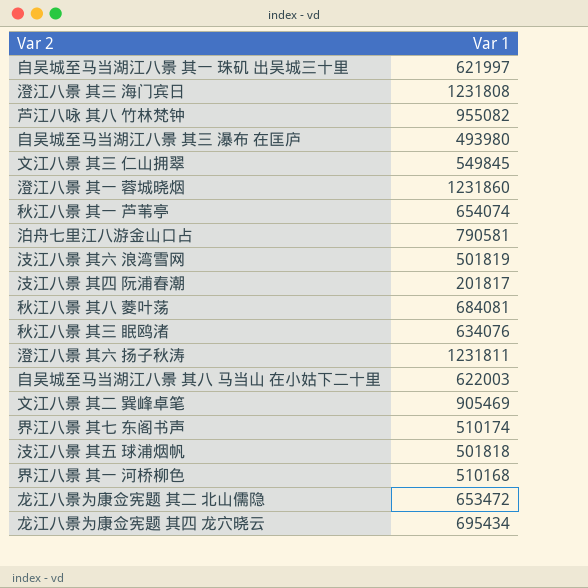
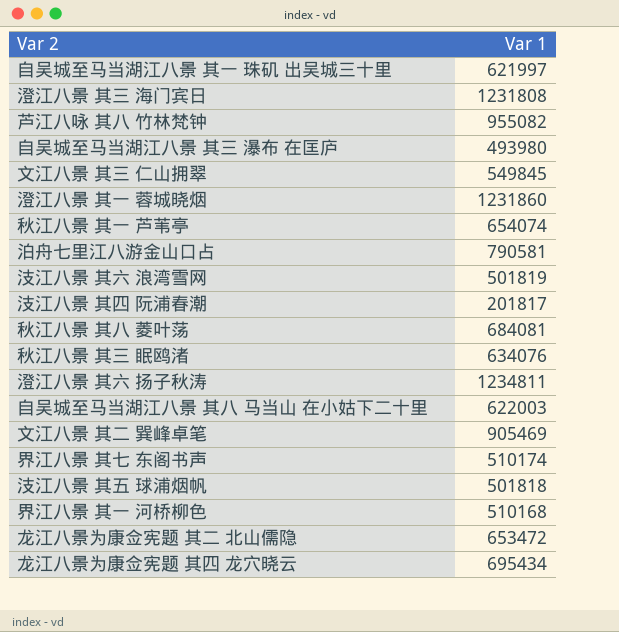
澄江八景 其六 扬子秋涛 | Var 1: 1231811 -> 1234811

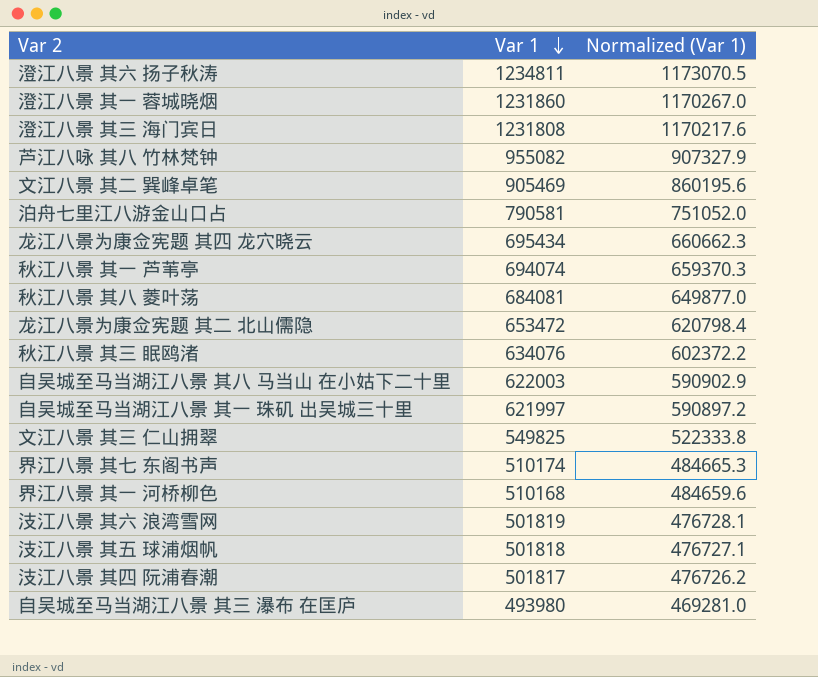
row order: none -> Var 1 descending
column Normalized (Var 1) | formula: none -> [Var 1] * 0.95
秋江八景 其一 芦苇亭 | Var 1: 654074 -> 694074
文江八景 其三 仁山拥翠 | Var 1: 549845 -> 549825
汥江八景 其四 阮浦春潮 | Var 1: 201817 -> 501817

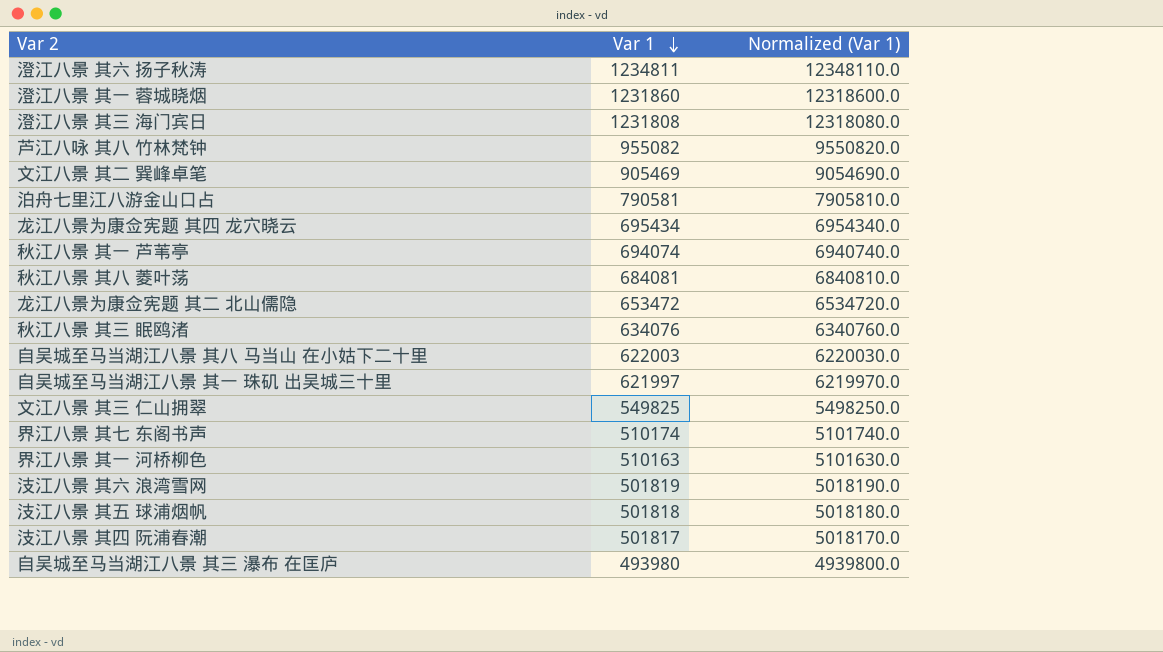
column Normalized (Var 1) | formula: [Var 1] * 0.95 -> [Var 1] * 10
界江八景 其一 河桥柳色 | Var 1: 510168 -> 510163

